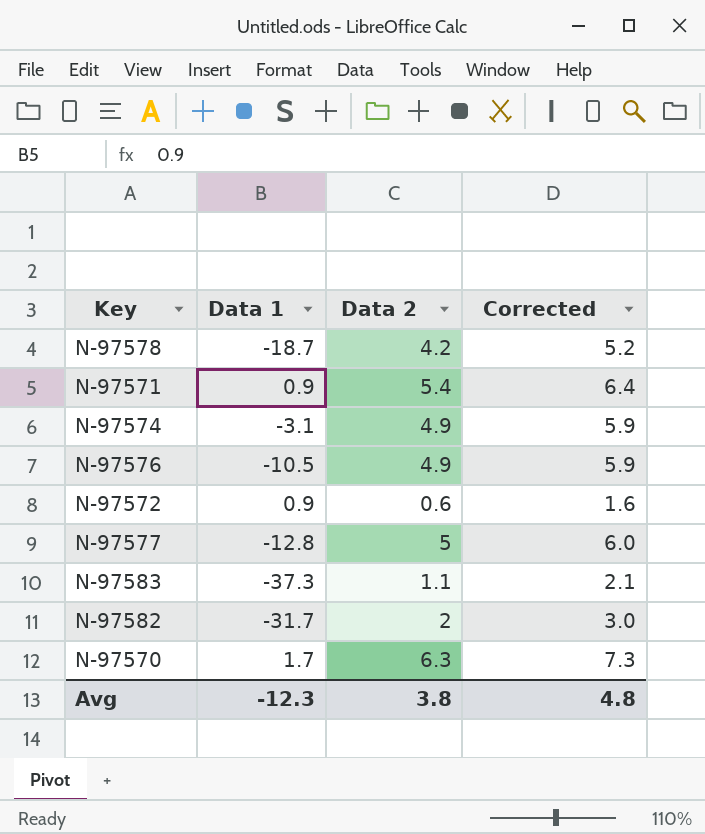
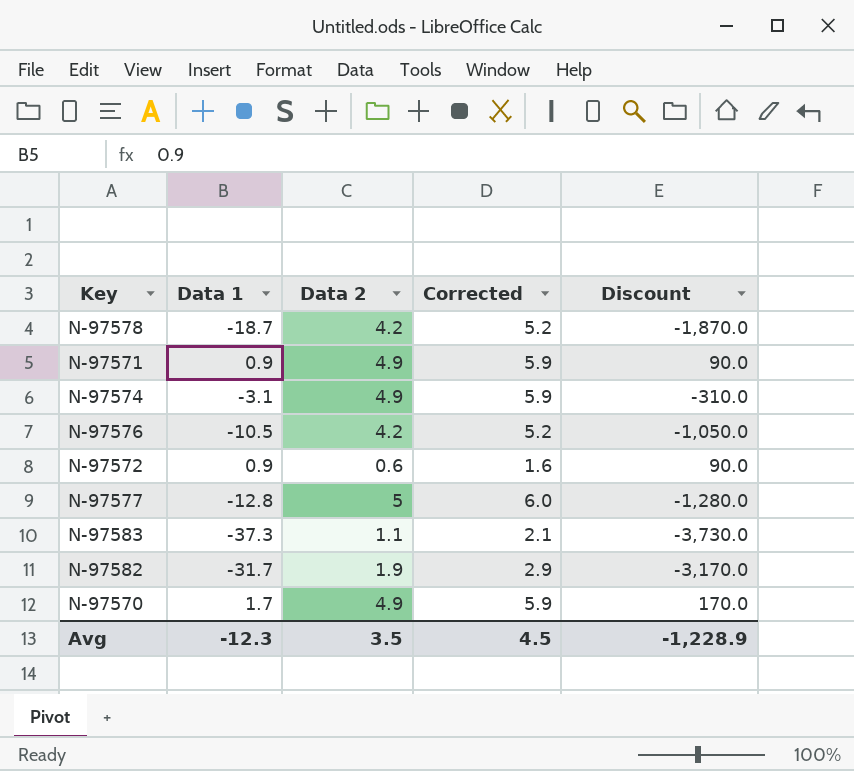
column Discount | formula: none -> [Data 1] * 100
N-97571 | Data 2: 5.4 -> 4.9
N-97571 | Corrected: 6.4 -> 5.9
N-97576 | Data 2: 4.9 -> 4.2
N-97576 | Corrected: 5.9 -> 5.2
N-97582 | Data 2: 2 -> 1.9
N-97582 | Corrected: 3.0 -> 2.9
N-97570 | Data 2: 6.3 -> 4.9
N-97570 | Corrected: 7.3 -> 5.9
Avg | Data 2: 3.8 -> 3.5
Avg | Corrected: 4.8 -> 4.5

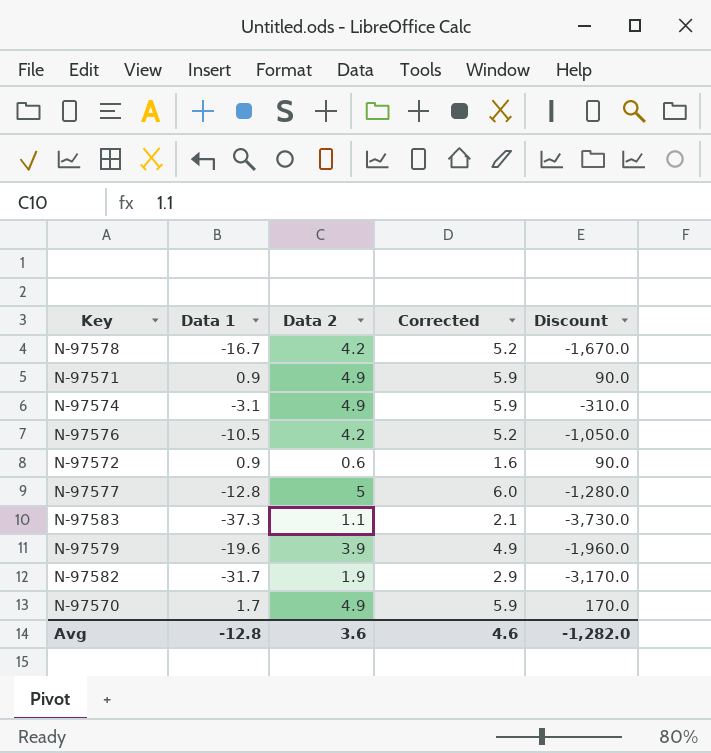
N-97578 | Data 1: -18.7 -> -16.7
N-97578 | Discount: -1,870.0 -> -1,670.0
row N-97579: none -> -19.6 | 3.9 | 4.9 | -1,960.0
Avg | Data 1: -12.3 -> -12.8
Avg | Data 2: 3.5 -> 3.6
Avg | Corrected: 4.5 -> 4.6
Avg | Discount: -1,228.9 -> -1,282.0

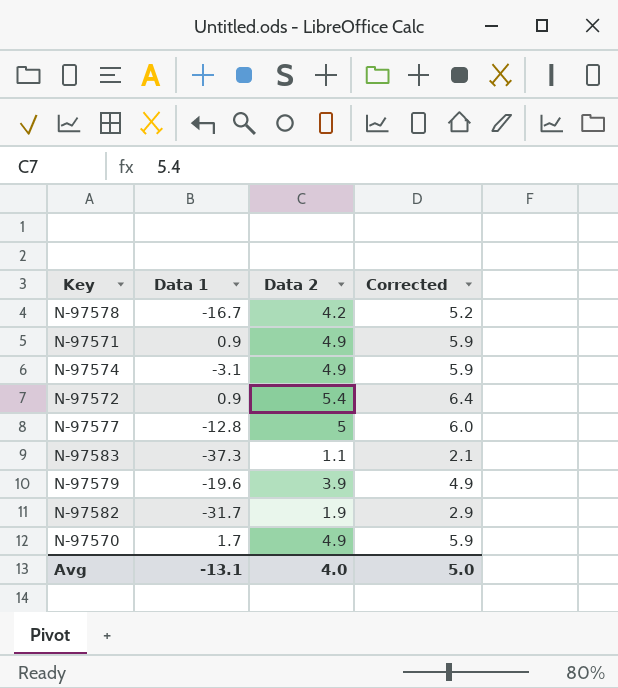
column Discount | formula: [Data 1] * 100 -> none
row N-97576: -10.5 | 4.2 | 5.2 | -1,050.0 -> none
N-97572 | Data 2: 0.6 -> 5.4
N-97572 | Corrected: 1.6 -> 6.4
Avg | Data 1: -12.8 -> -13.1
Avg | Data 2: 3.6 -> 4.0
Avg | Corrected: 4.6 -> 5.0

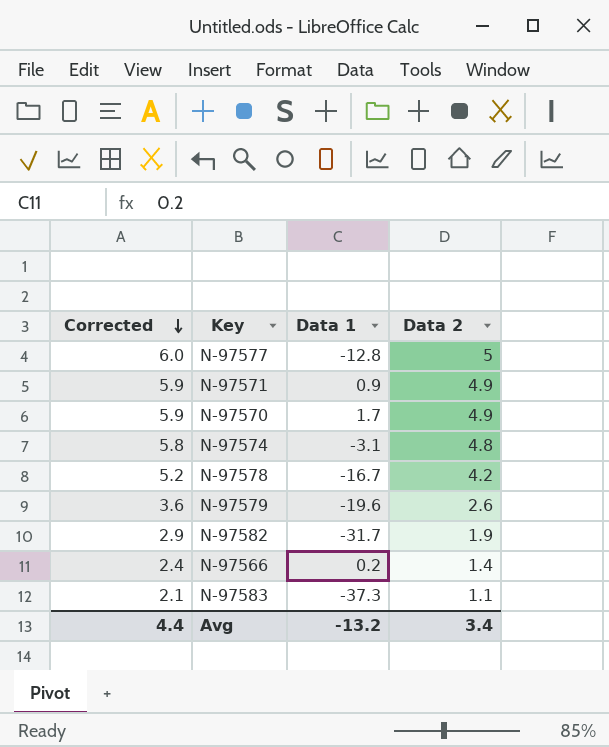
row order: none -> Corrected descending
column Corrected | position: 4 -> 1
row N-97572: 0.9 | 5.4 | 6.4 -> none
N-97574 | Corrected: 5.9 -> 5.8
N-97574 | Data 2: 4.9 -> 4.8
N-97579 | Corrected: 4.9 -> 3.6
N-97579 | Data 2: 3.9 -> 2.6
row N-97566: none -> 2.4 | 0.2 | 1.4
Avg | Corrected: 5.0 -> 4.4
Avg | Data 1: -13.1 -> -13.2
Avg | Data 2: 4.0 -> 3.4

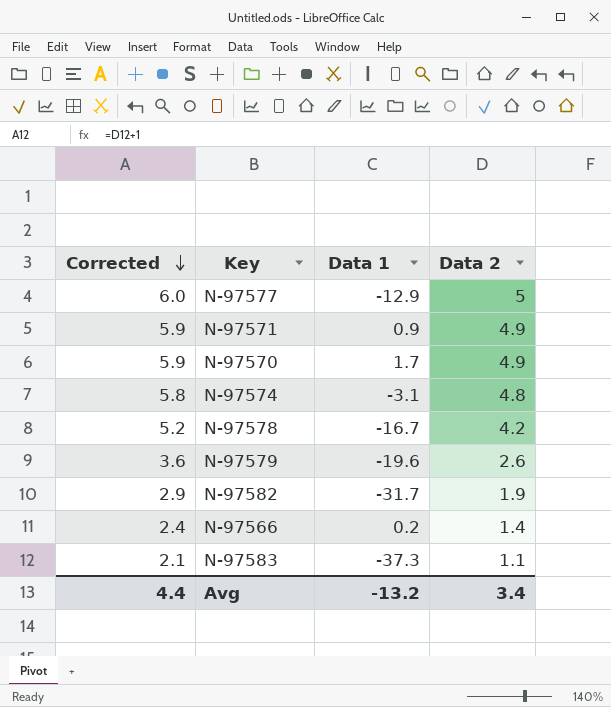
N-97577 | Data 1: -12.8 -> -12.9

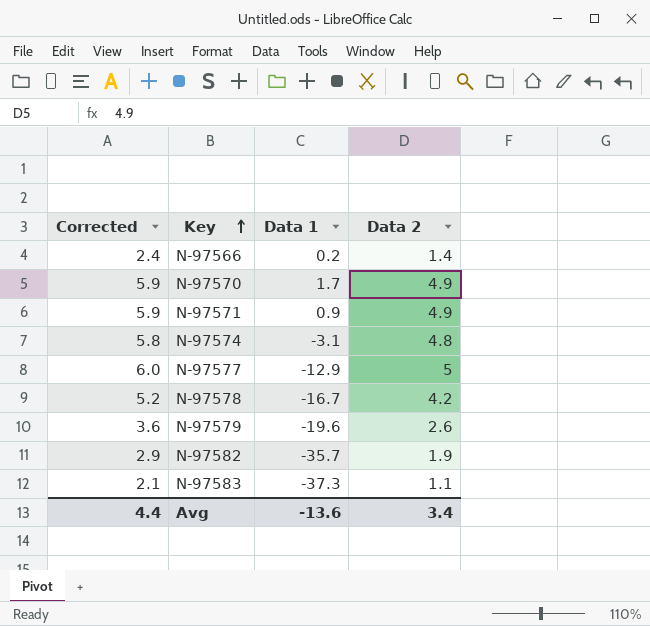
row order: Corrected descending -> Key ascending
N-97582 | Data 1: -31.7 -> -35.7
Avg | Data 1: -13.2 -> -13.6

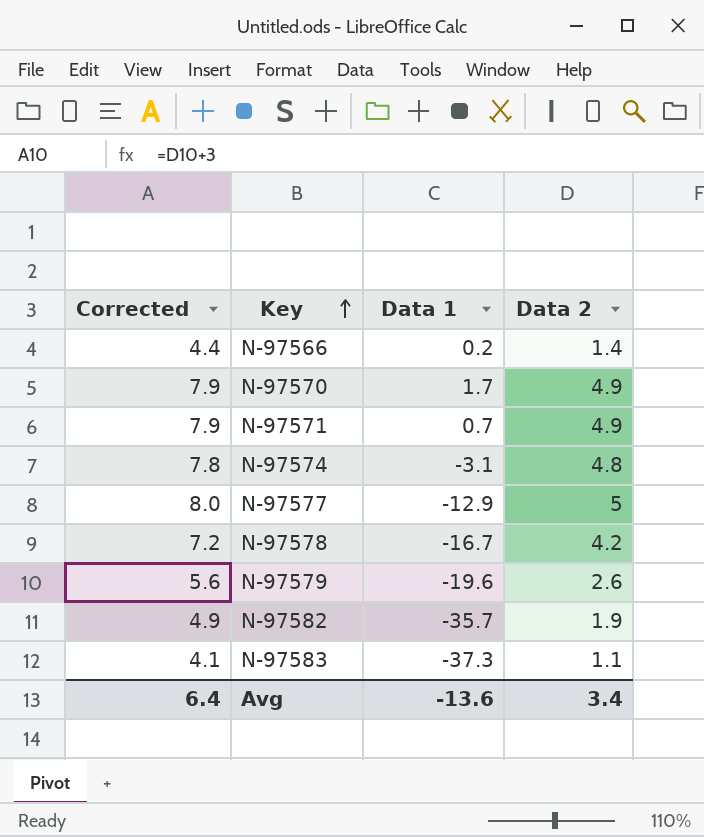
column Corrected | formula: [Data 2] + 1 -> [Data 2] + 3
N-97571 | Data 1: 0.9 -> 0.7
Avg | Corrected: 4.4 -> 6.4

